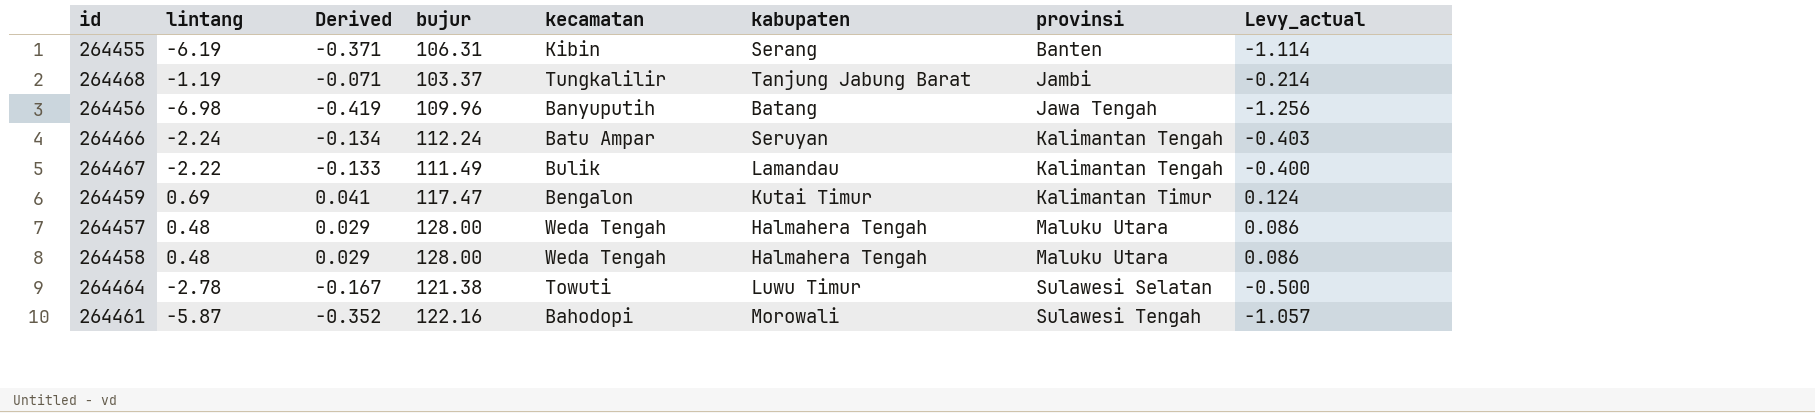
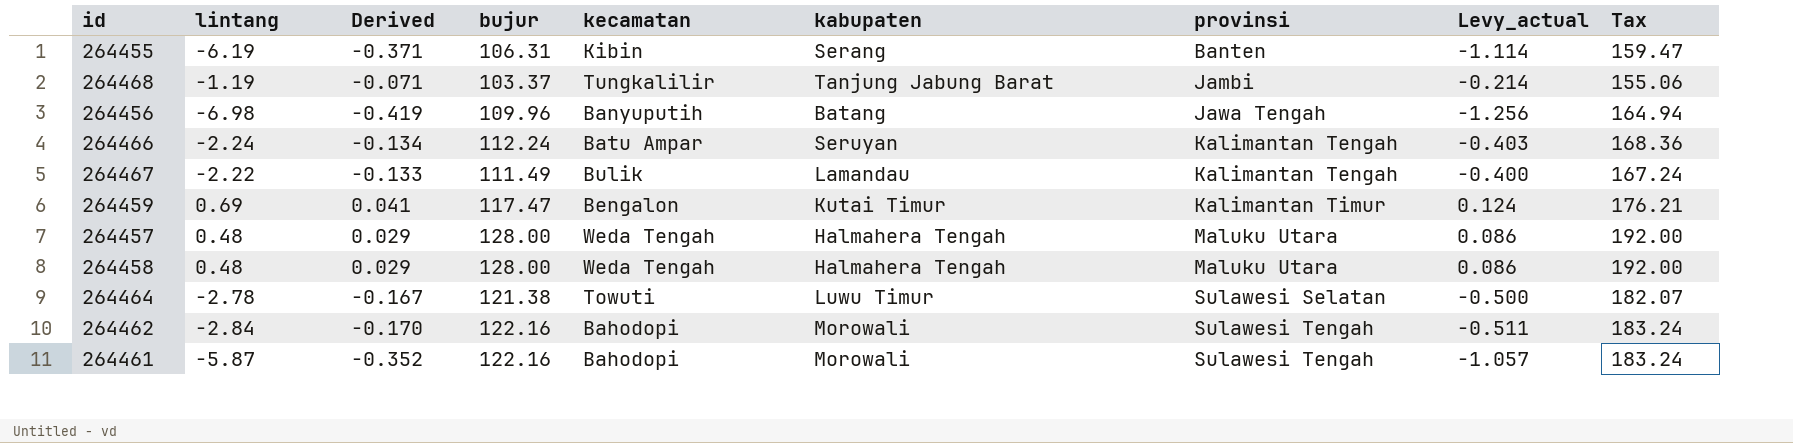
column Tax | formula: none -> [bujur] * 1.5
row 264462: none -> -2.84 | -0.170 | 122.16 | Bahodopi | Morowali | Sulawesi Tengah | -0.511 | 183.24

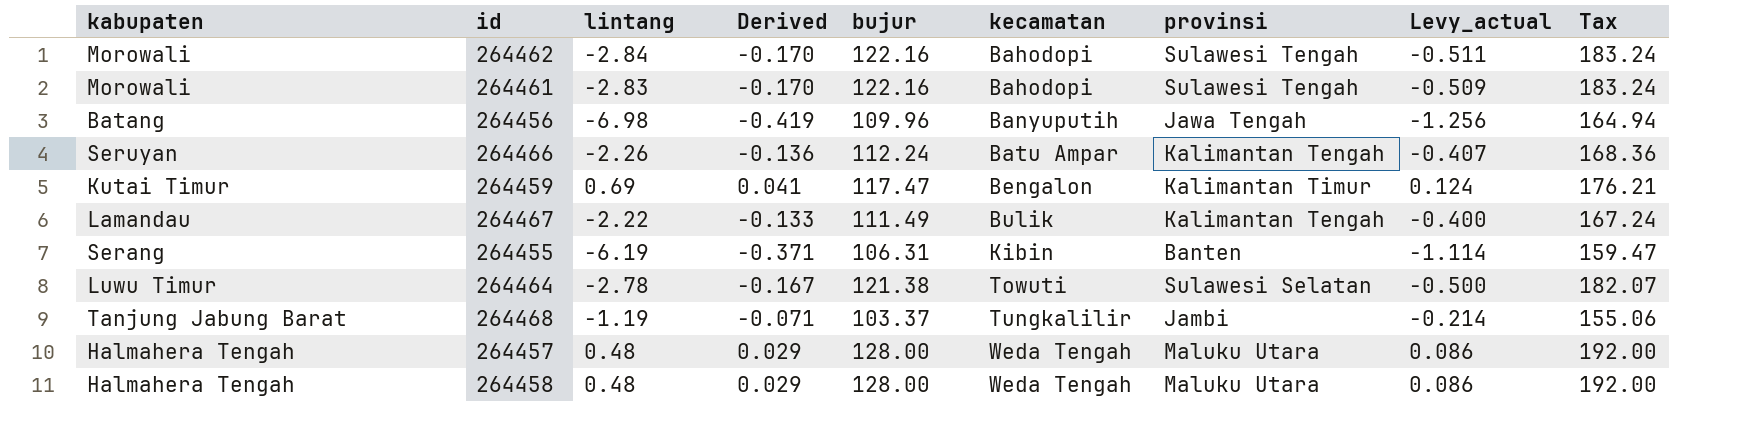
row order: provinsi ascending -> kecamatan ascending
column kabupaten | position: 6 -> 1
264461 | lintang: -5.87 -> -2.83
264461 | Derived: -0.352 -> -0.170
264461 | Levy_actual: -1.057 -> -0.509
264466 | lintang: -2.24 -> -2.26
264466 | Derived: -0.134 -> -0.136
264466 | Levy_actual: -0.403 -> -0.407

